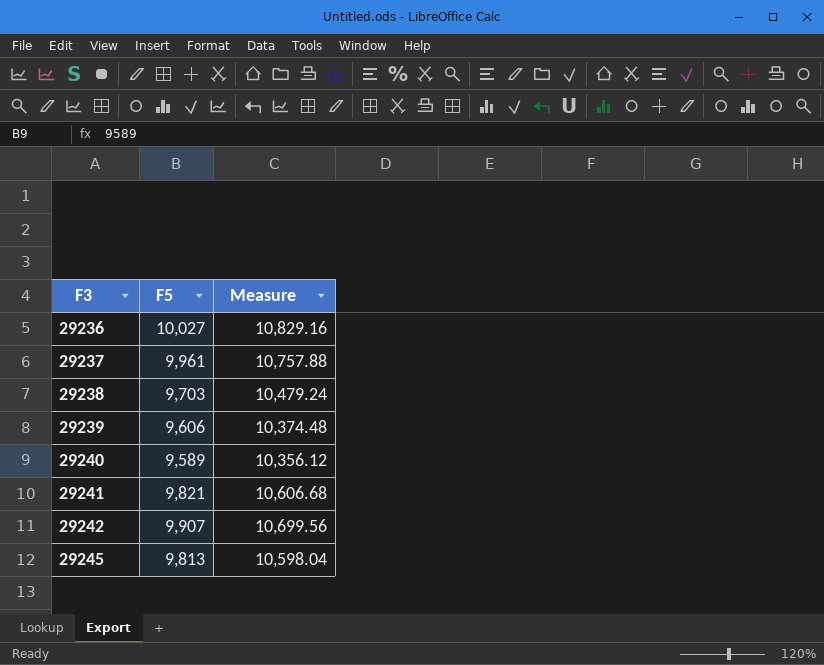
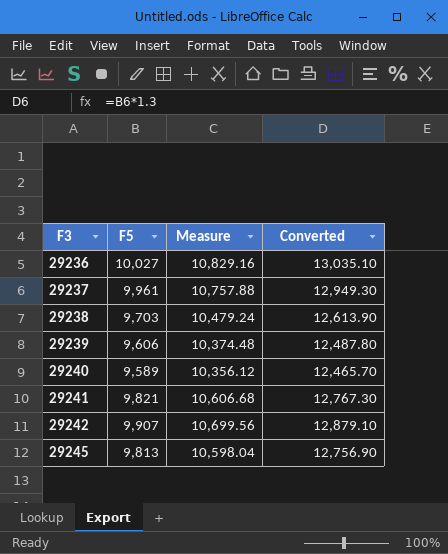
column Converted | formula: none -> [F5] * 1.3

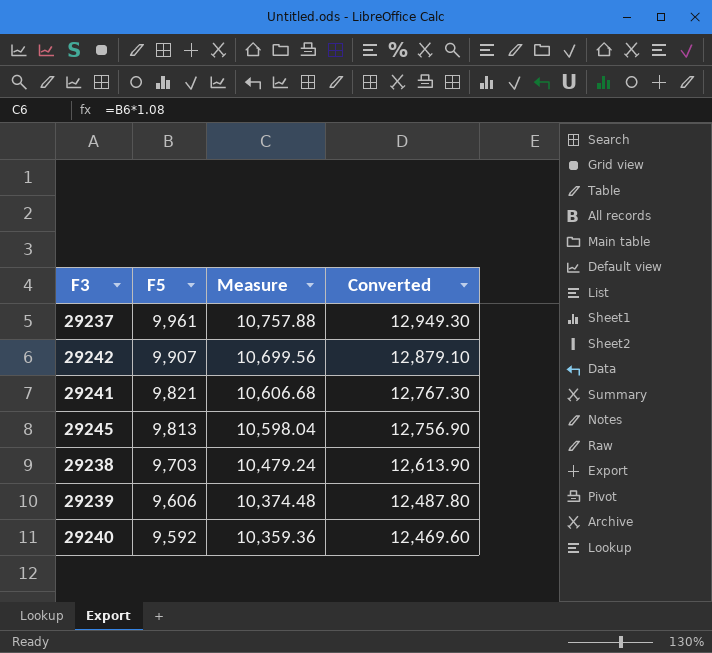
row order: F3 ascending -> F5 descending
row 29236: 10,027 | 10,829.16 | 13,035.10 -> none
29240 | F5: 9,589 -> 9,592
29240 | Measure: 10,356.12 -> 10,359.36
29240 | Converted: 12,465.70 -> 12,469.60

